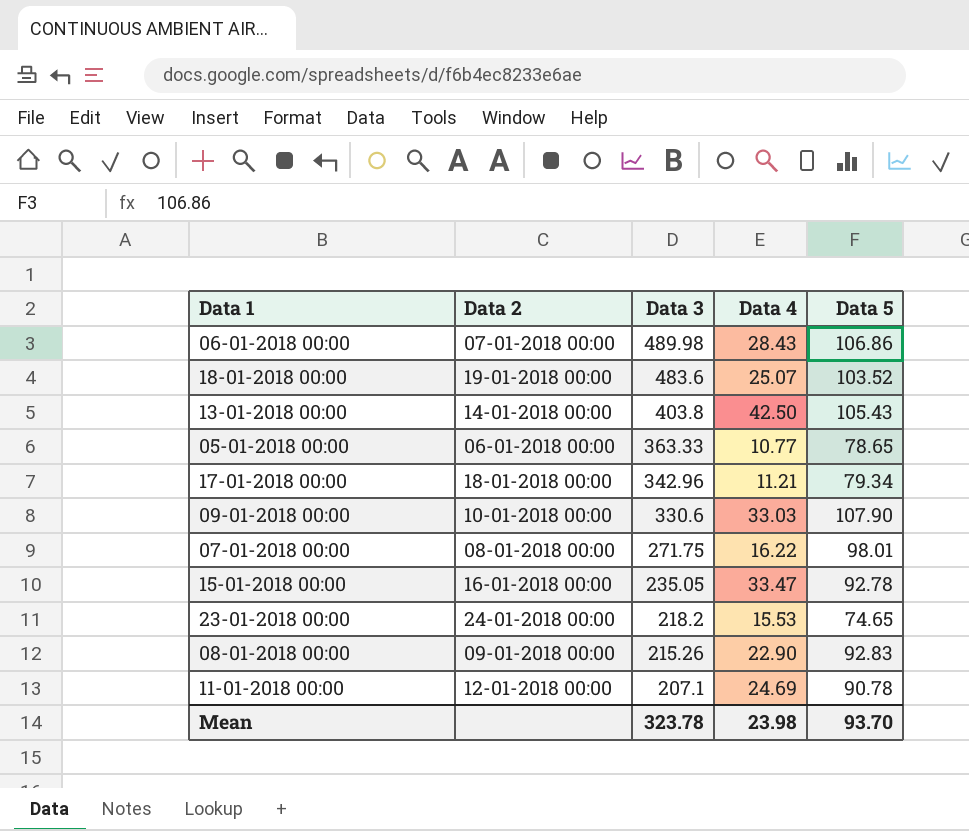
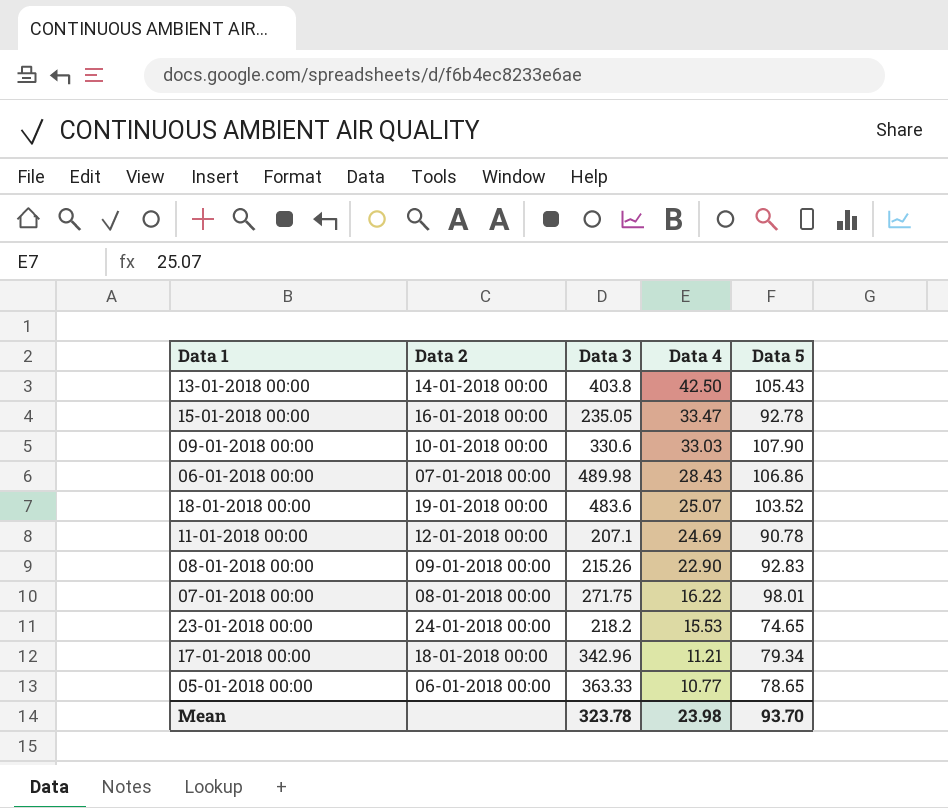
row order: Data 3 descending -> Data 4 descending

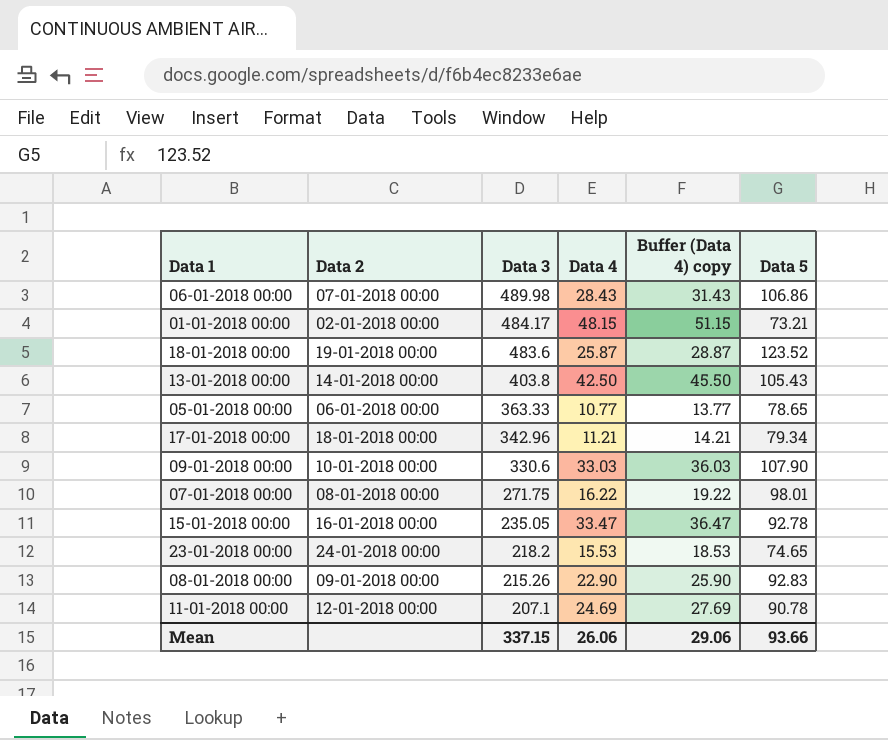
row order: Data 4 descending -> Data 3 descending
column Buffer (Data 4) copy | formula: none -> [Data 4] + 3
row 01-01-2018 00:00: none -> 02-01-2018 00:00 | 484.17 | 48.15 | 51.15 | 73.21
18-01-2018 00:00 | Data 4: 25.07 -> 25.87
18-01-2018 00:00 | Data 5: 103.52 -> 123.52
Mean | Data 3: 323.78 -> 337.15
Mean | Data 4: 23.98 -> 26.06
Mean | Data 5: 93.70 -> 93.66

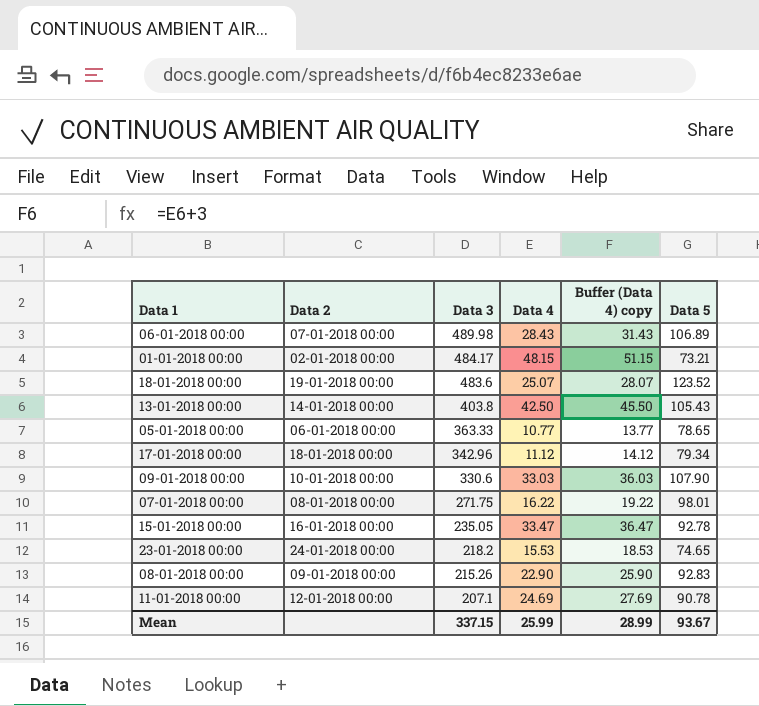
06-01-2018 00:00 | Data 5: 106.86 -> 106.89
18-01-2018 00:00 | Data 4: 25.87 -> 25.07
18-01-2018 00:00 | Buffer (Data 4) copy: 28.87 -> 28.07
17-01-2018 00:00 | Data 4: 11.21 -> 11.12
17-01-2018 00:00 | Buffer (Data 4) copy: 14.21 -> 14.12
Mean | Data 4: 26.06 -> 25.99
Mean | Buffer (Data 4) copy: 29.06 -> 28.99
Mean | Data 5: 93.66 -> 93.67

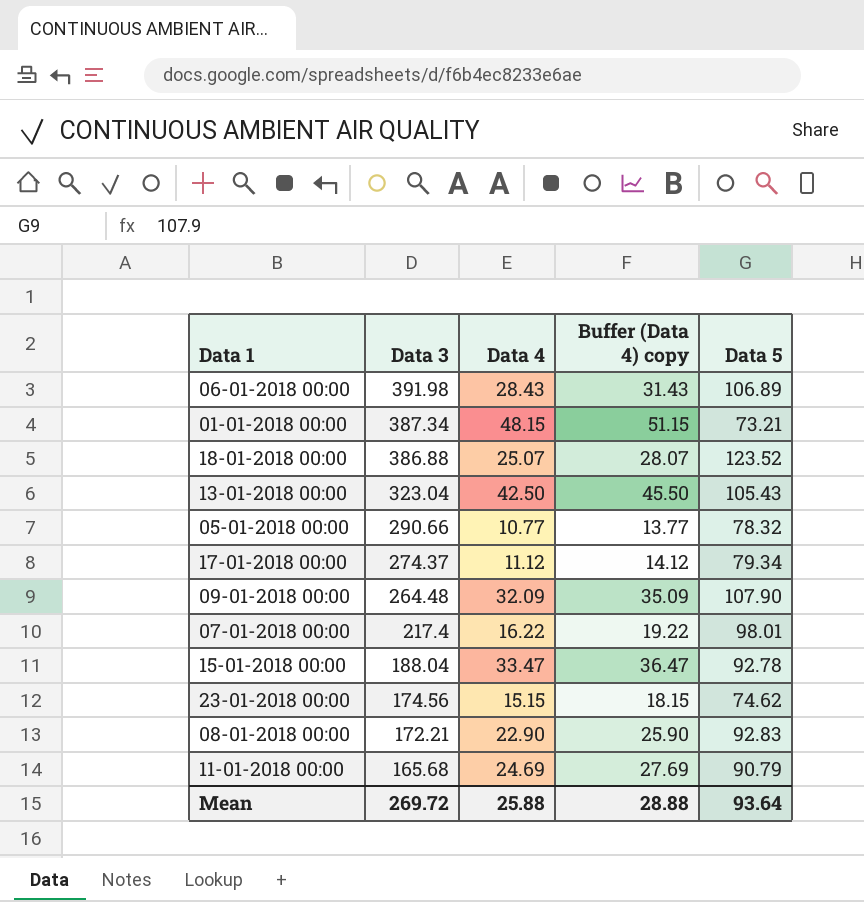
column Data 2 | position: 2 -> none
06-01-2018 00:00 | Data 3: 489.98 -> 391.98
01-01-2018 00:00 | Data 3: 484.17 -> 387.34
18-01-2018 00:00 | Data 3: 483.6 -> 386.88
13-01-2018 00:00 | Data 3: 403.8 -> 323.04
05-01-2018 00:00 | Data 3: 363.33 -> 290.66
05-01-2018 00:00 | Data 5: 78.65 -> 78.32
17-01-2018 00:00 | Data 3: 342.96 -> 274.37
09-01-2018 00:00 | Data 3: 330.6 -> 264.48
09-01-2018 00:00 | Data 4: 33.03 -> 32.09
09-01-2018 00:00 | Buffer (Data 4) copy: 36.03 -> 35.09
07-01-2018 00:00 | Data 3: 271.75 -> 217.4
15-01-2018 00:00 | Data 3: 235.05 -> 188.04
23-01-2018 00:00 | Data 3: 218.2 -> 174.56
23-01-2018 00:00 | Data 4: 15.53 -> 15.15
23-01-2018 00:00 | Buffer (Data 4) copy: 18.53 -> 18.15
23-01-2018 00:00 | Data 5: 74.65 -> 74.62
08-01-2018 00:00 | Data 3: 215.26 -> 172.21
11-01-2018 00:00 | Data 3: 207.1 -> 165.68
11-01-2018 00:00 | Data 5: 90.78 -> 90.79
Mean | Data 3: 337.15 -> 269.72
Mean | Data 4: 25.99 -> 25.88
Mean | Buffer (Data 4) copy: 28.99 -> 28.88
Mean | Data 5: 93.67 -> 93.64

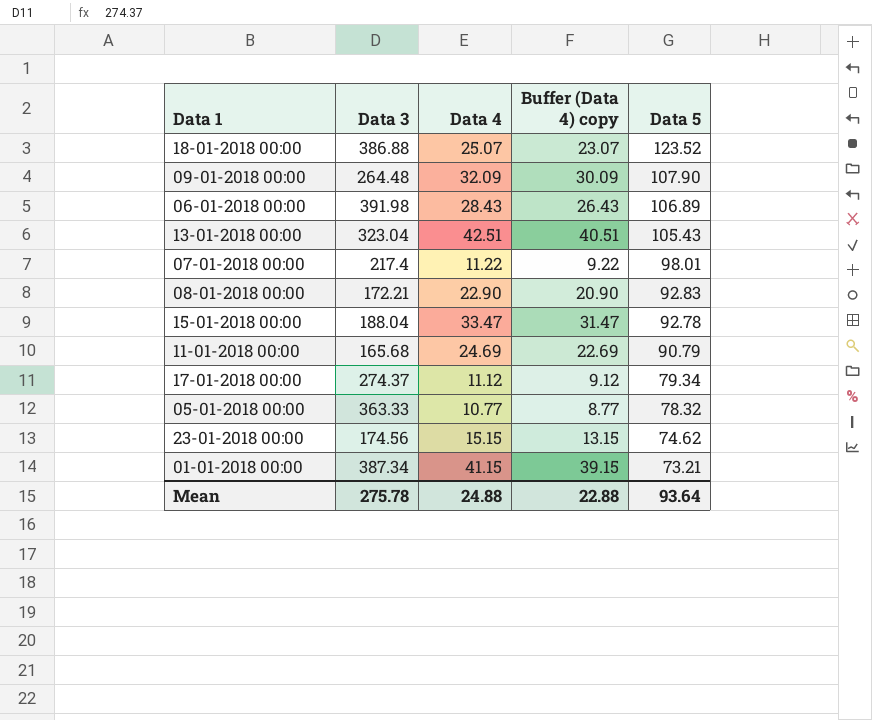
row order: Data 3 descending -> Data 5 descending
column Buffer (Data 4) copy | formula: [Data 4] + 3 -> [Data 4] - 2
13-01-2018 00:00 | Data 4: 42.50 -> 42.51
07-01-2018 00:00 | Data 4: 16.22 -> 11.22
05-01-2018 00:00 | Data 3: 290.66 -> 363.33
01-01-2018 00:00 | Data 4: 48.15 -> 41.15
Mean | Data 3: 269.72 -> 275.78
Mean | Data 4: 25.88 -> 24.88
Mean | Buffer (Data 4) copy: 28.88 -> 22.88

